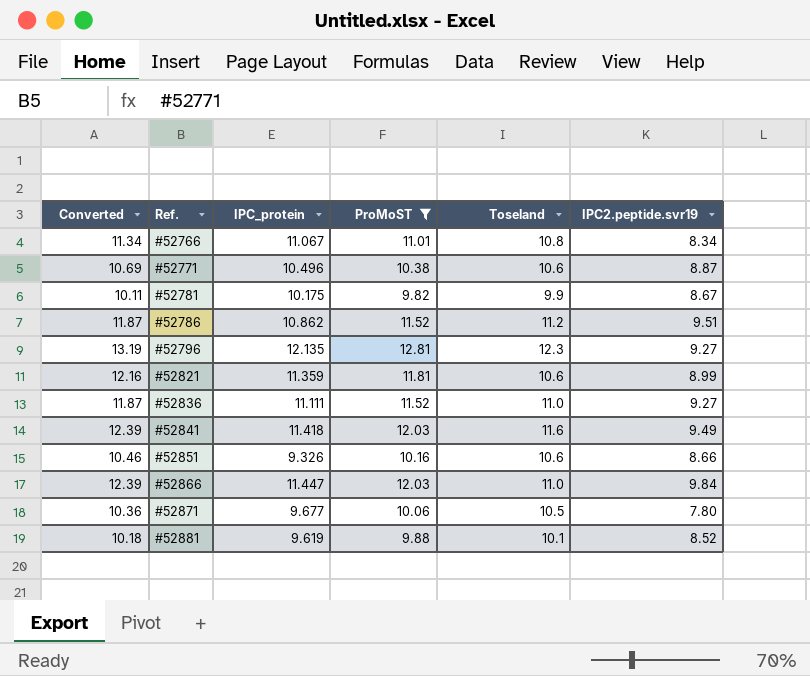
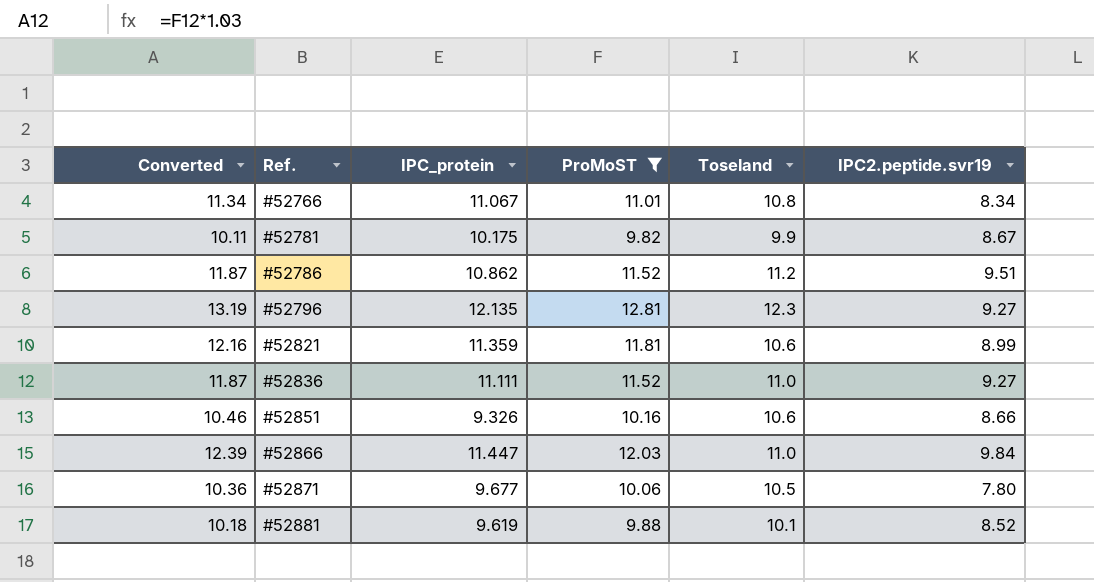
row #52771: 10.69 | 10.496 | 10.38 | 10.6 | 8.87 -> none
row #52841: 12.39 | 11.418 | 12.03 | 11.6 | 9.49 -> none

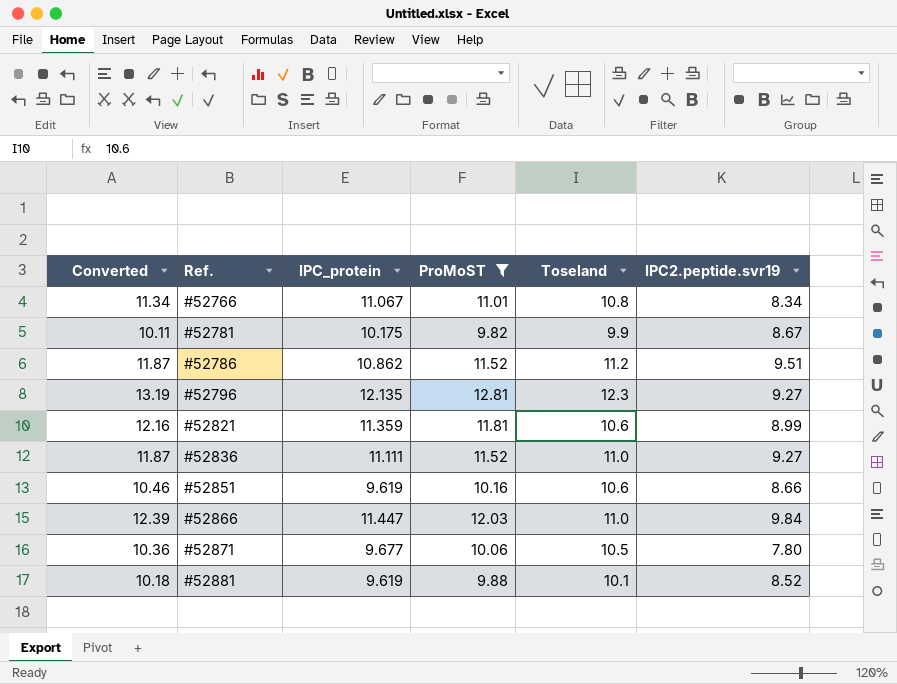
#52851 | IPC_protein: 9.326 -> 9.619

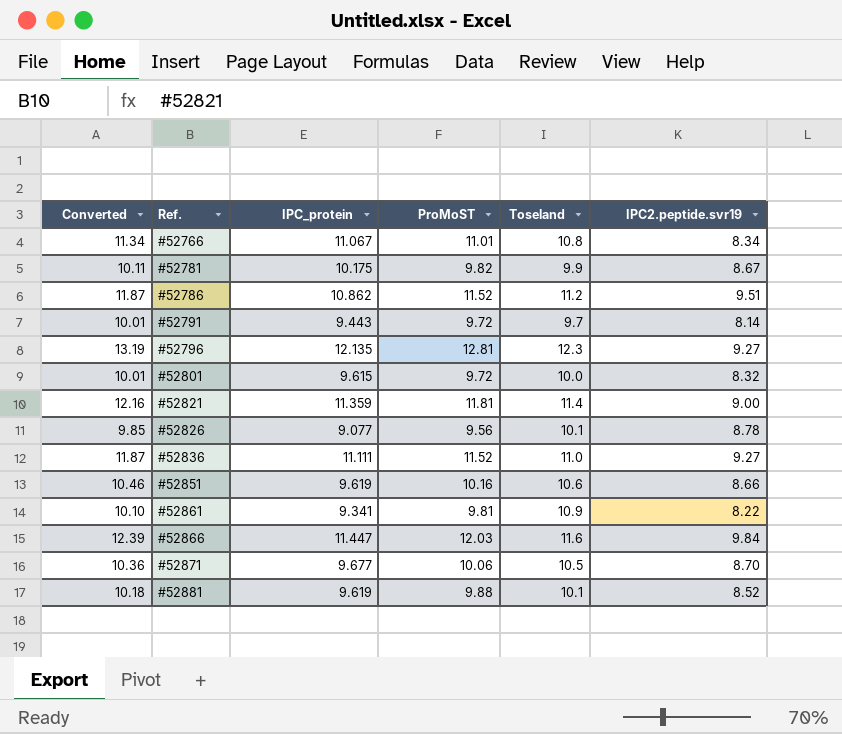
filter: ProMoST >= 9.82 -> none
#52821 | Toseland: 10.6 -> 11.4
#52821 | IPC2.peptide.svr19: 8.99 -> 9.00
#52866 | Toseland: 11.0 -> 11.6
#52871 | IPC2.peptide.svr19: 7.80 -> 8.70

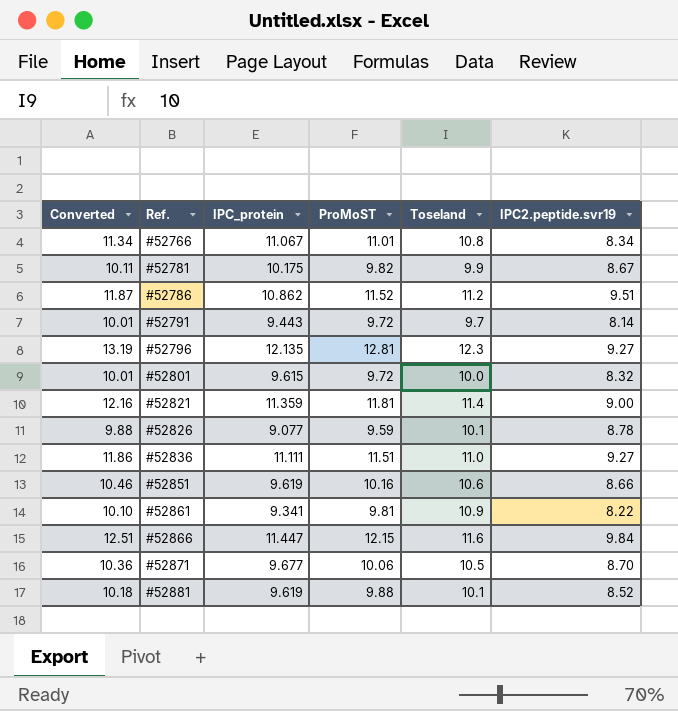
#52826 | Converted: 9.85 -> 9.88
#52826 | ProMoST: 9.56 -> 9.59
#52836 | Converted: 11.87 -> 11.86
#52836 | ProMoST: 11.52 -> 11.51
#52866 | Converted: 12.39 -> 12.51
#52866 | ProMoST: 12.03 -> 12.15

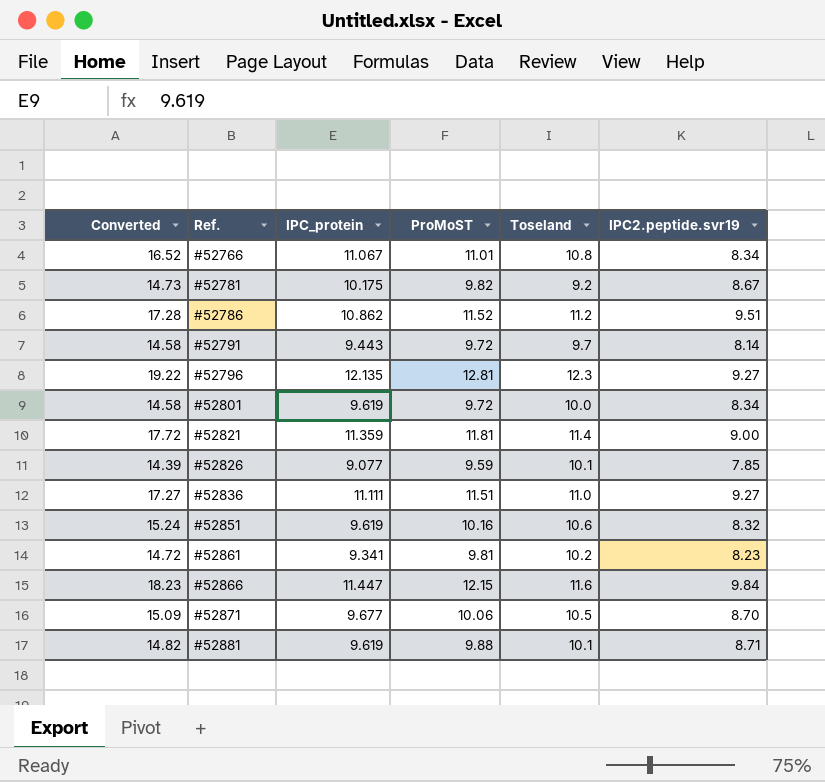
column Converted | formula: [ProMoST] * 1.03 -> [ProMoST] * 1.5
#52781 | Toseland: 9.9 -> 9.2
#52801 | IPC_protein: 9.615 -> 9.619
#52801 | IPC2.peptide.svr19: 8.32 -> 8.34
#52826 | IPC2.peptide.svr19: 8.78 -> 7.85
#52851 | IPC2.peptide.svr19: 8.66 -> 8.32
#52861 | Toseland: 10.9 -> 10.2
#52861 | IPC2.peptide.svr19: 8.22 -> 8.23
#52881 | IPC2.peptide.svr19: 8.52 -> 8.71

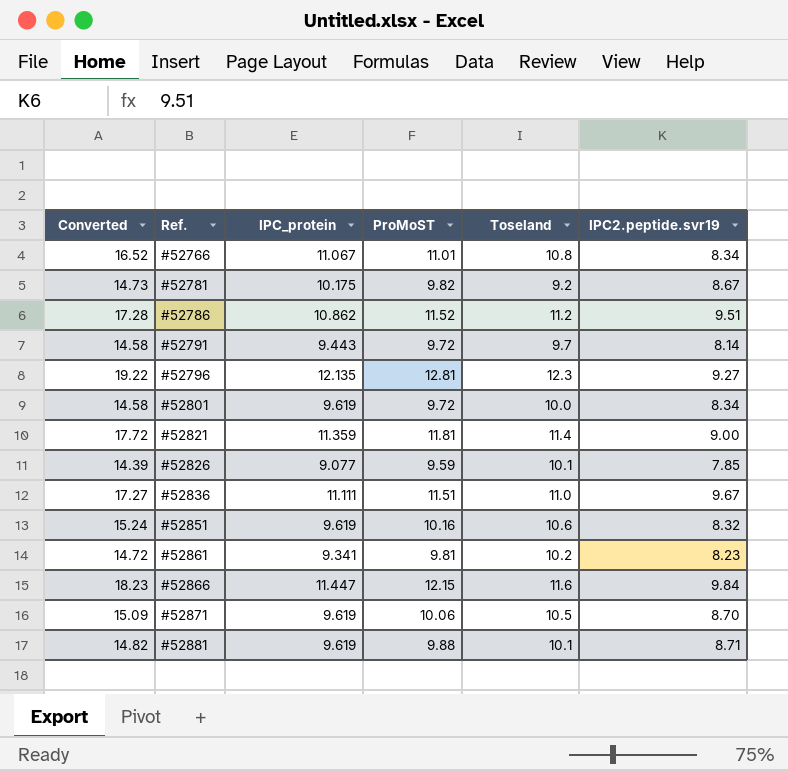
#52836 | IPC2.peptide.svr19: 9.27 -> 9.67
#52871 | IPC_protein: 9.677 -> 9.619

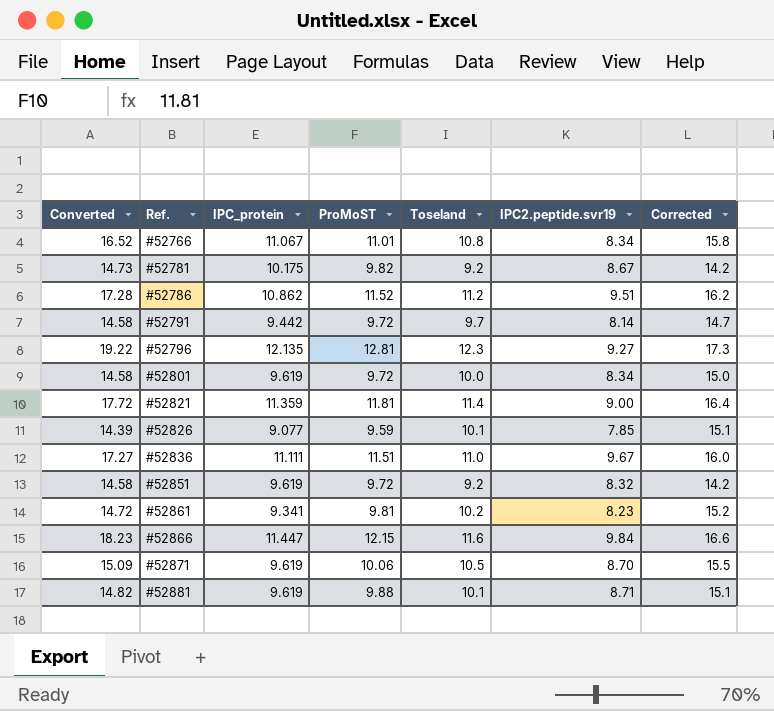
column Corrected | formula: none -> [Toseland] + 5
#52791 | IPC_protein: 9.443 -> 9.442
#52851 | Converted: 15.24 -> 14.58
#52851 | ProMoST: 10.16 -> 9.72
#52851 | Toseland: 10.6 -> 9.2

